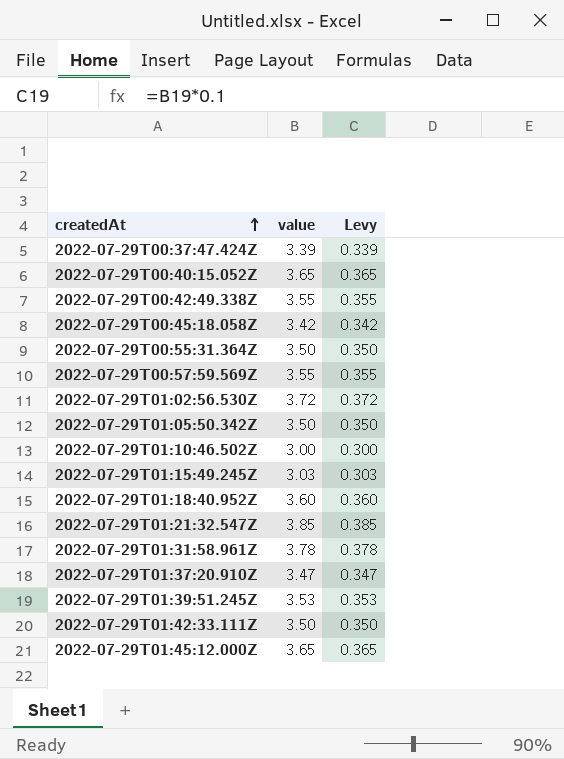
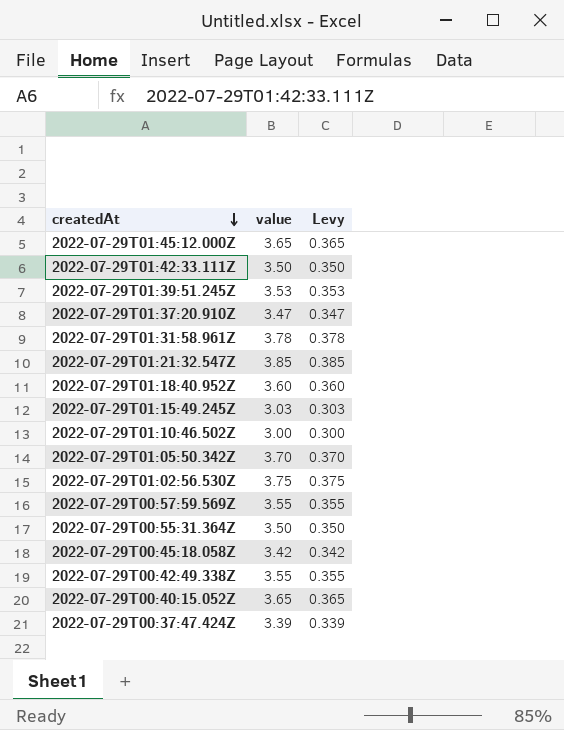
row order: createdAt ascending -> createdAt descending
2022-07-29T01:05:50.342Z | value: 3.50 -> 3.70
2022-07-29T01:05:50.342Z | Levy: 0.350 -> 0.370
2022-07-29T01:02:56.530Z | value: 3.72 -> 3.75
2022-07-29T01:02:56.530Z | Levy: 0.372 -> 0.375

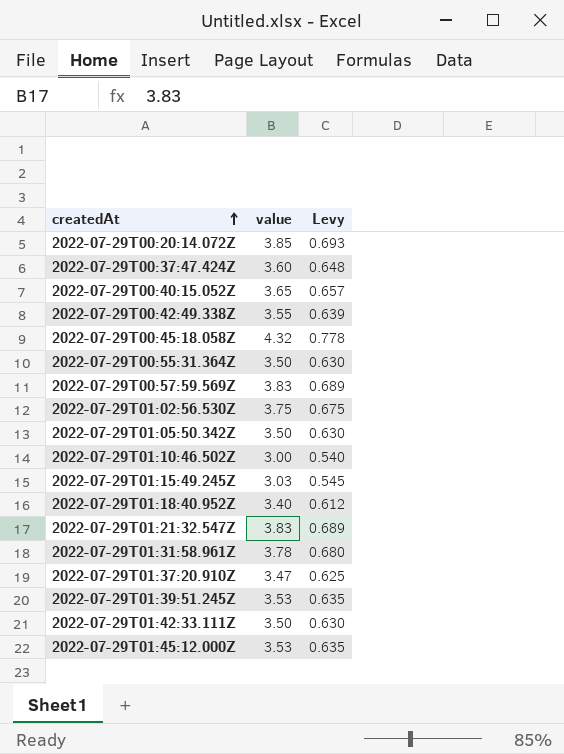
row order: createdAt descending -> createdAt ascending
column Levy | formula: [value] * 0.1 -> [value] * 0.18
row 2022-07-29T00:20:14.072Z: none -> 3.85 | 0.693
2022-07-29T00:37:47.424Z | value: 3.39 -> 3.60
2022-07-29T00:45:18.058Z | value: 3.42 -> 4.32
2022-07-29T00:57:59.569Z | value: 3.55 -> 3.83
2022-07-29T01:05:50.342Z | value: 3.70 -> 3.50
2022-07-29T01:18:40.952Z | value: 3.60 -> 3.40
2022-07-29T01:21:32.547Z | value: 3.85 -> 3.83
2022-07-29T01:45:12.000Z | value: 3.65 -> 3.53

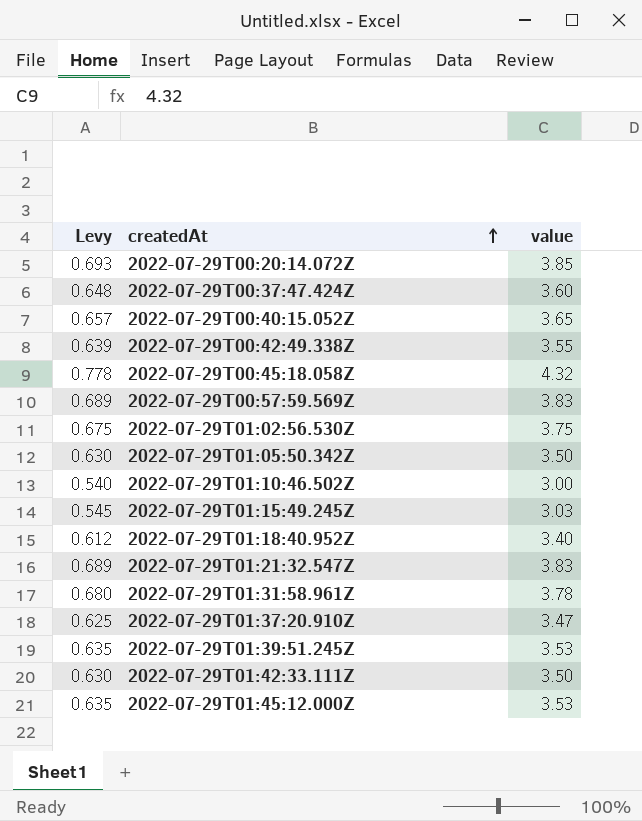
column Levy | position: 3 -> 1
row 2022-07-29T00:55:31.364Z: 3.50 | 0.630 -> none

